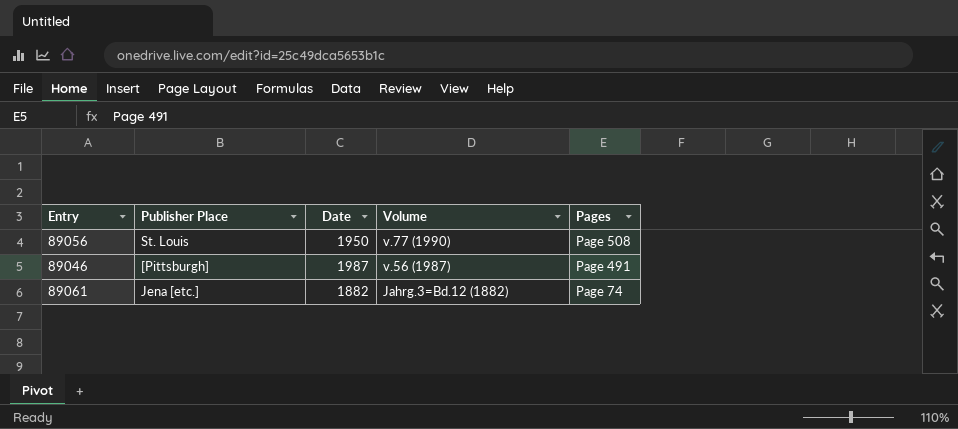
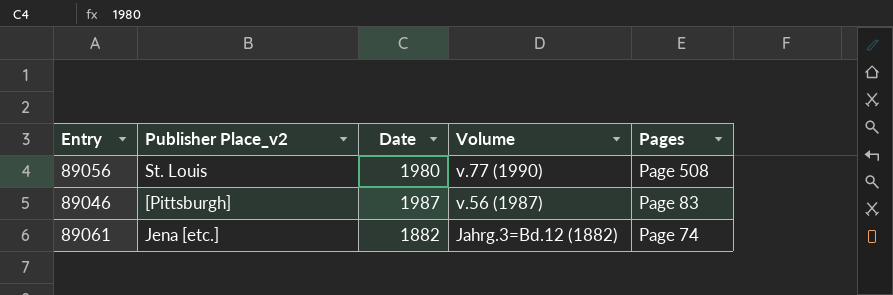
column name: Publisher Place -> Publisher Place_v2
89056 | Date: 1950 -> 1980
89046 | Pages: Page 491 -> Page 83

